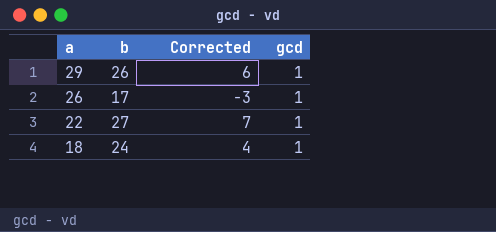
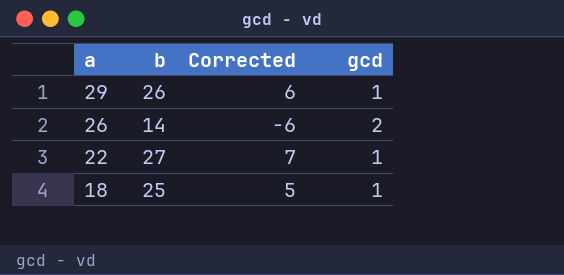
26 | b: 17 -> 14
26 | Corrected: -3 -> -6
26 | gcd: 1 -> 2
18 | b: 24 -> 25
18 | Corrected: 4 -> 5

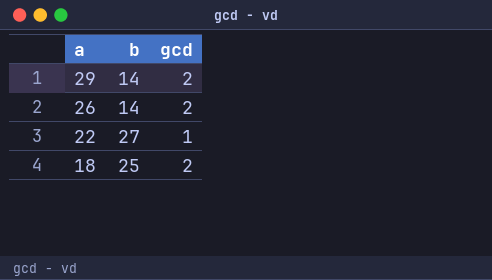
column Corrected | formula: [b] - 20 -> none
29 | b: 26 -> 14
29 | gcd: 1 -> 2
18 | gcd: 1 -> 2

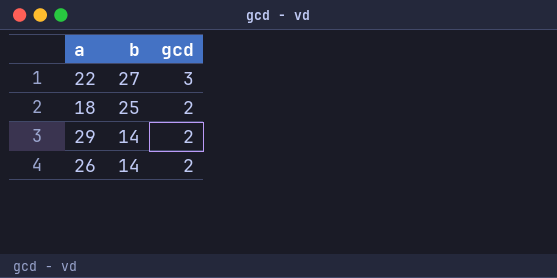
row order: a descending -> b descending
22 | gcd: 1 -> 3

